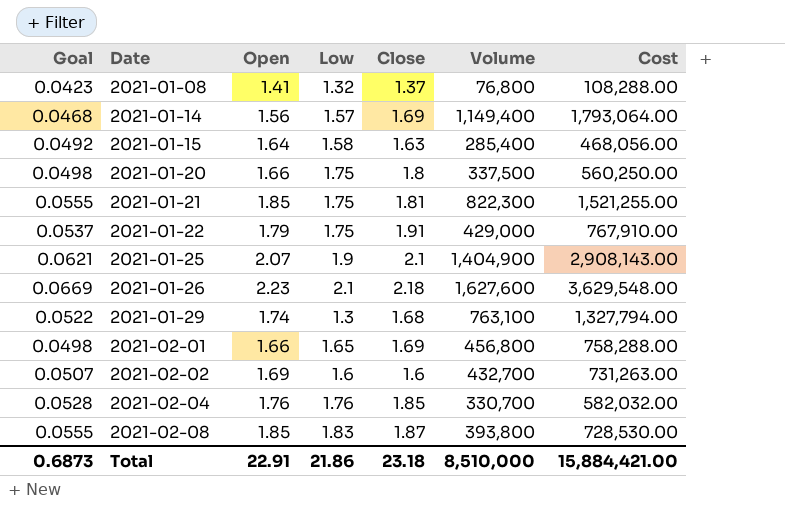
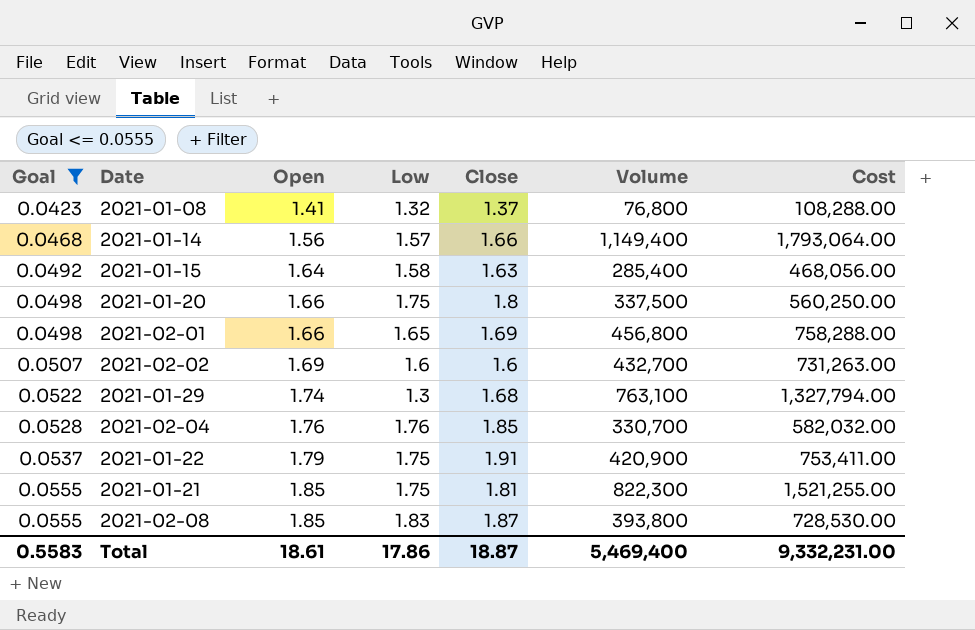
filter: none -> Goal <= 0.0555
row order: Date ascending -> Goal ascending
2021-01-14 | Close: 1.69 -> 1.66
2021-01-22 | Volume: 429,000 -> 420,900
2021-01-22 | Cost: 767,910.00 -> 753,411.00
Total | Goal: 0.6873 -> 0.5583
Total | Open: 22.91 -> 18.61
Total | Low: 21.86 -> 17.86
Total | Close: 23.18 -> 18.87
Total | Volume: 8,510,000 -> 5,469,400
Total | Cost: 15,884,421.00 -> 9,332,231.00

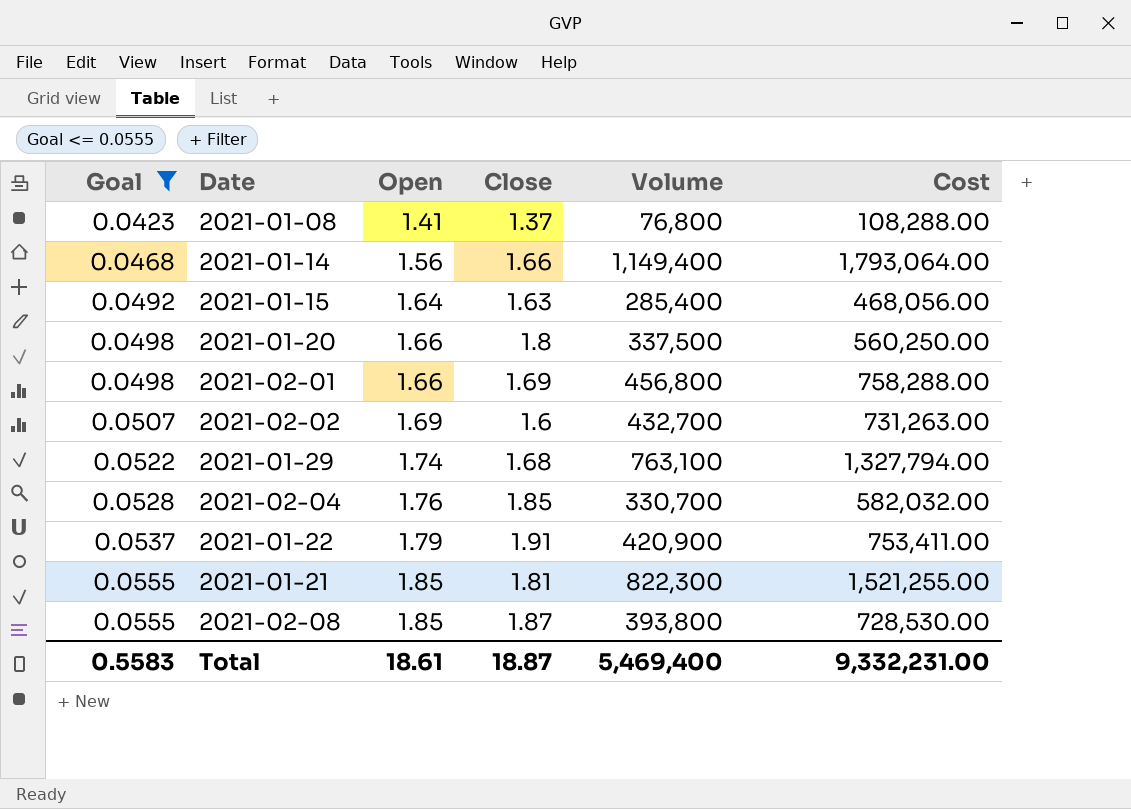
column Low | position: 4 -> none

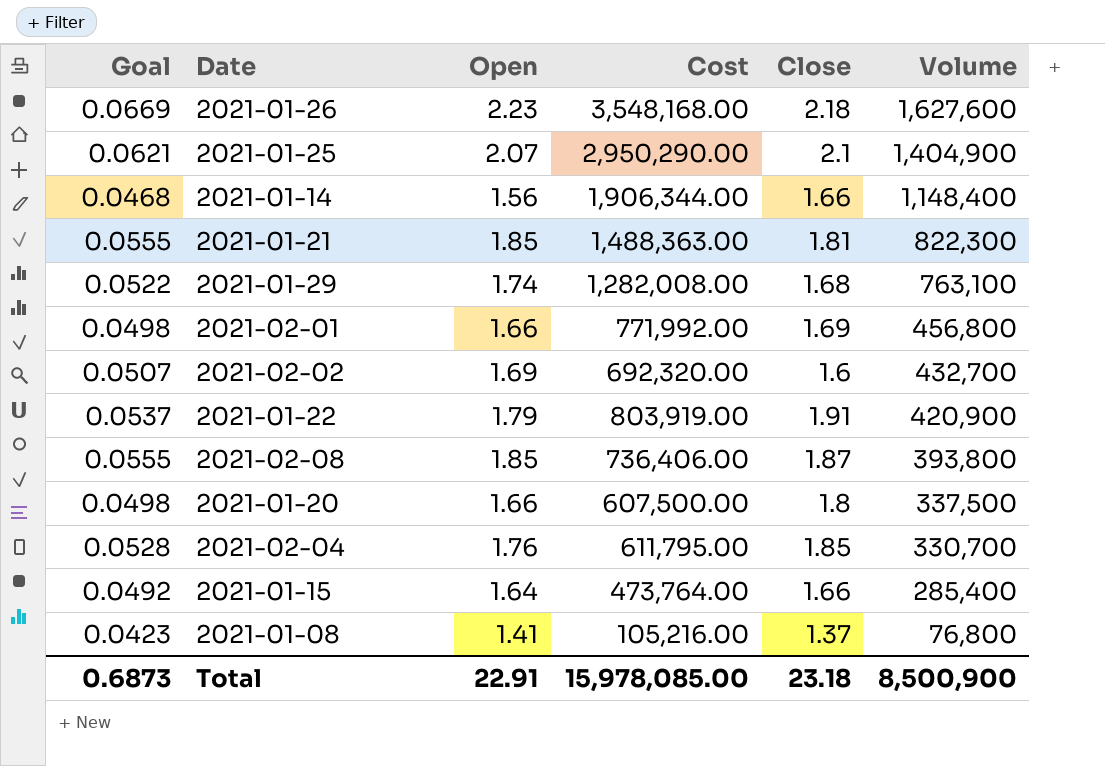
filter: Goal <= 0.0555 -> none
row order: Goal ascending -> Volume descending
column Cost | formula: [Open] * [Volume] -> [Close] * [Volume]
column Cost | position: 6 -> 4
2021-01-14 | Volume: 1,149,400 -> 1,148,400
2021-01-15 | Close: 1.63 -> 1.66
Total | Goal: 0.5583 -> 0.6873
Total | Open: 18.61 -> 22.91
Total | Cost: 9,332,231.00 -> 15,978,085.00
Total | Close: 18.87 -> 23.18
Total | Volume: 5,469,400 -> 8,500,900

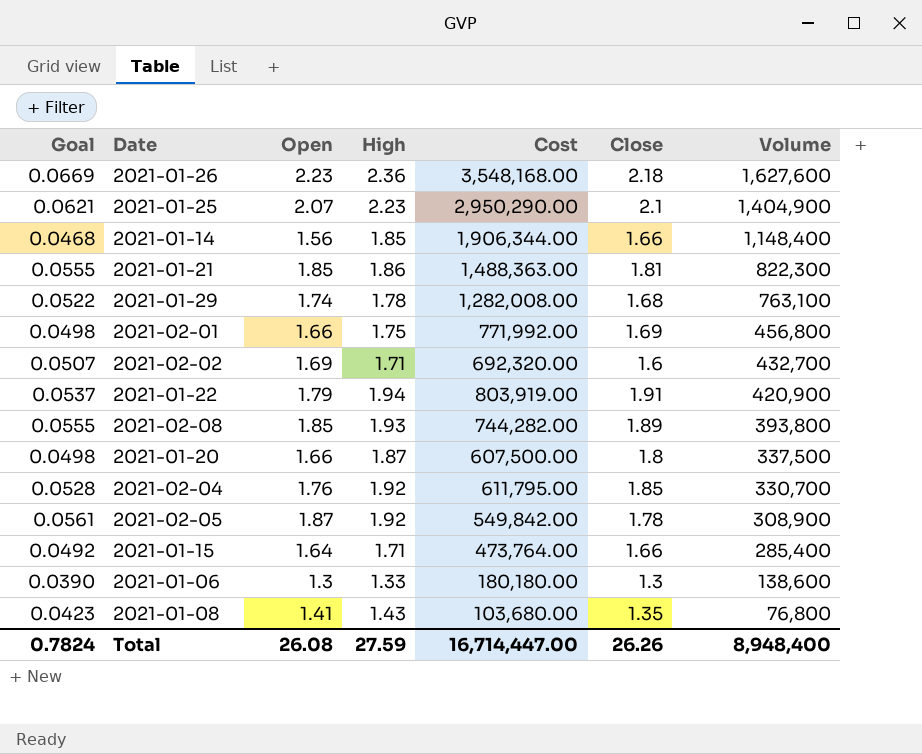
column High | position: none -> 4
2021-02-08 | Cost: 736,406.00 -> 744,282.00
2021-02-08 | Close: 1.87 -> 1.89
row 2021-02-05: none -> 0.0561 | 1.87 | 1.92 | 549,842.00 | 1.78 | 308,900
row 2021-01-06: none -> 0.0390 | 1.3 | 1.33 | 180,180.00 | 1.3 | 138,600
2021-01-08 | Cost: 105,216.00 -> 103,680.00
2021-01-08 | Close: 1.37 -> 1.35
Total | Goal: 0.6873 -> 0.7824
Total | Open: 22.91 -> 26.08
Total | Cost: 15,978,085.00 -> 16,714,447.00
Total | Close: 23.18 -> 26.26
Total | Volume: 8,500,900 -> 8,948,400

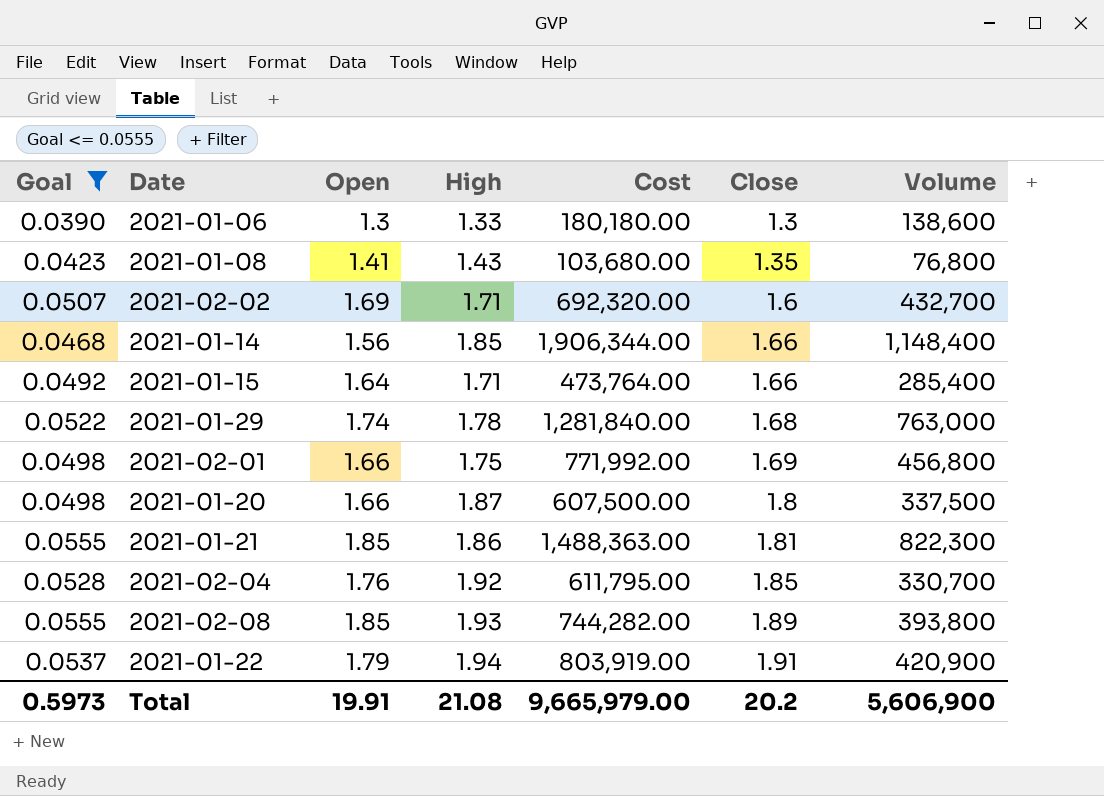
filter: none -> Goal <= 0.0555
row order: Volume descending -> Close ascending
2021-01-29 | Cost: 1,282,008.00 -> 1,281,840.00
2021-01-29 | Volume: 763,100 -> 763,000
Total | Goal: 0.7824 -> 0.5973
Total | Open: 26.08 -> 19.91
Total | High: 27.59 -> 21.08
Total | Cost: 16,714,447.00 -> 9,665,979.00
Total | Close: 26.26 -> 20.2
Total | Volume: 8,948,400 -> 5,606,900

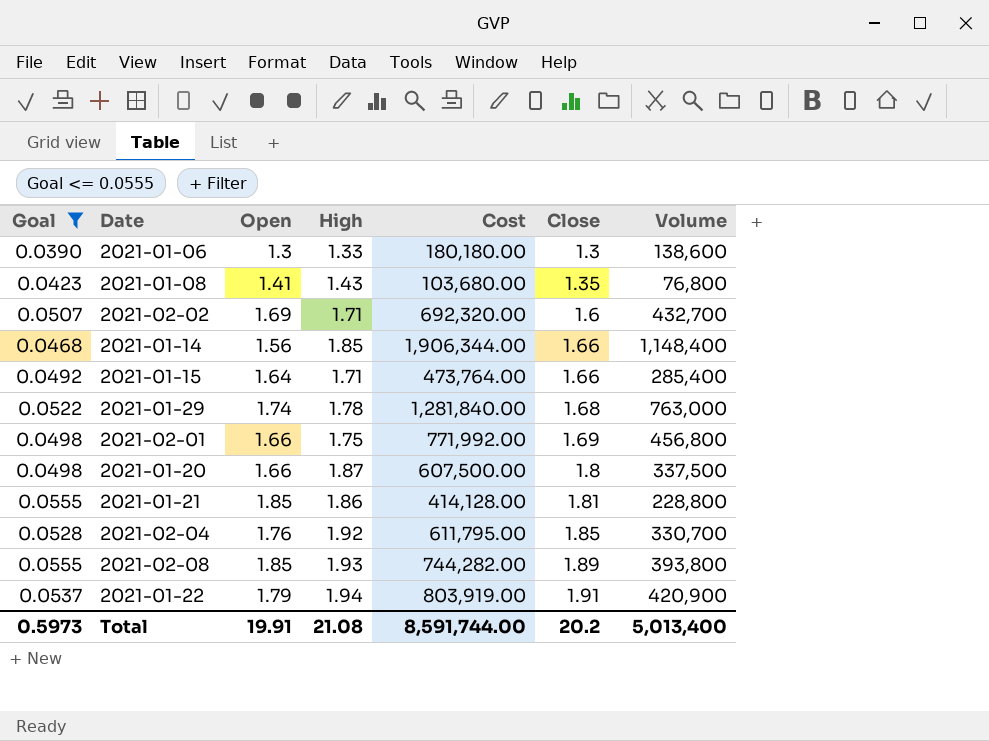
2021-01-21 | Cost: 1,488,363.00 -> 414,128.00
2021-01-21 | Volume: 822,300 -> 228,800
Total | Cost: 9,665,979.00 -> 8,591,744.00
Total | Volume: 5,606,900 -> 5,013,400

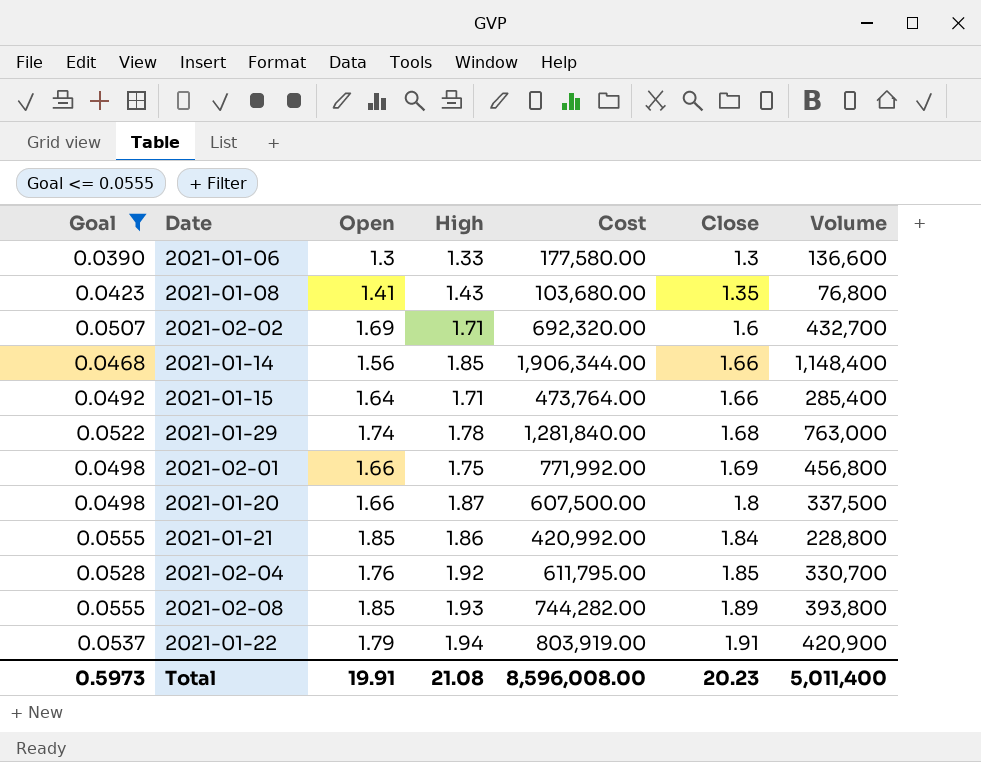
2021-01-06 | Cost: 180,180.00 -> 177,580.00
2021-01-06 | Volume: 138,600 -> 136,600
2021-01-21 | Cost: 414,128.00 -> 420,992.00
2021-01-21 | Close: 1.81 -> 1.84
Total | Cost: 8,591,744.00 -> 8,596,008.00
Total | Close: 20.2 -> 20.23
Total | Volume: 5,013,400 -> 5,011,400

